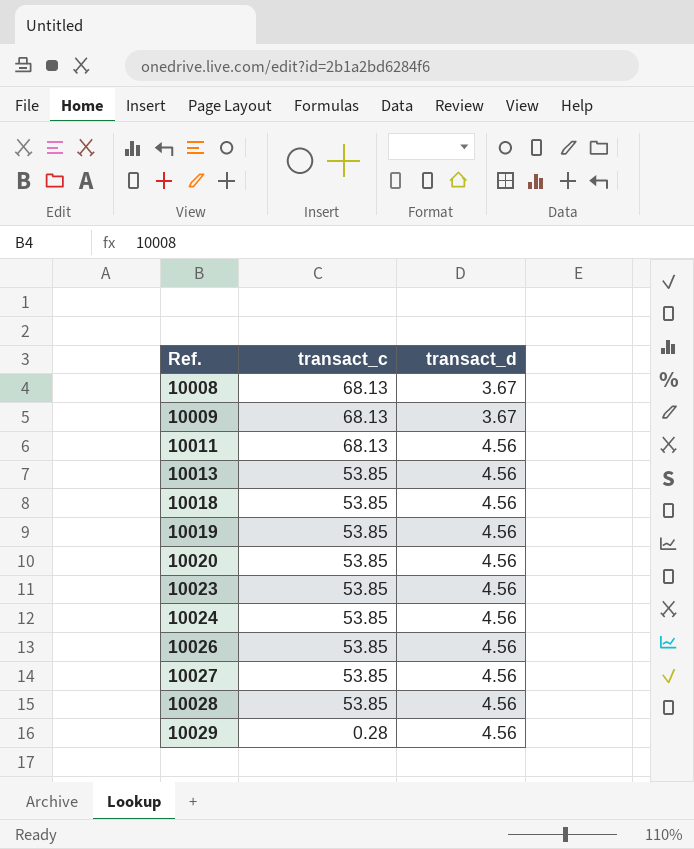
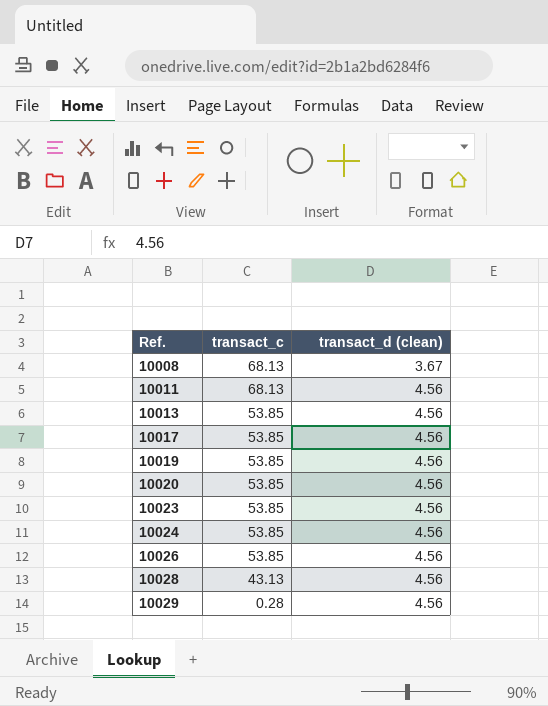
column name: transact_d -> transact_d (clean)
row 10009: 68.13 | 3.67 -> none
row 10018: 53.85 | 4.56 -> none
row 10027: 53.85 | 4.56 -> none
row 10017: none -> 53.85 | 4.56
10028 | transact_c: 53.85 -> 43.13

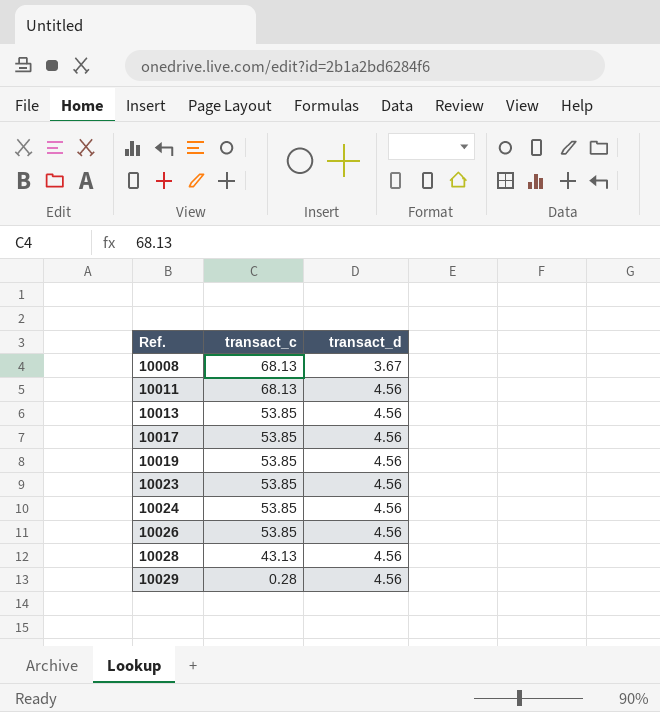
column name: transact_d (clean) -> transact_d
row 10020: 53.85 | 4.56 -> none

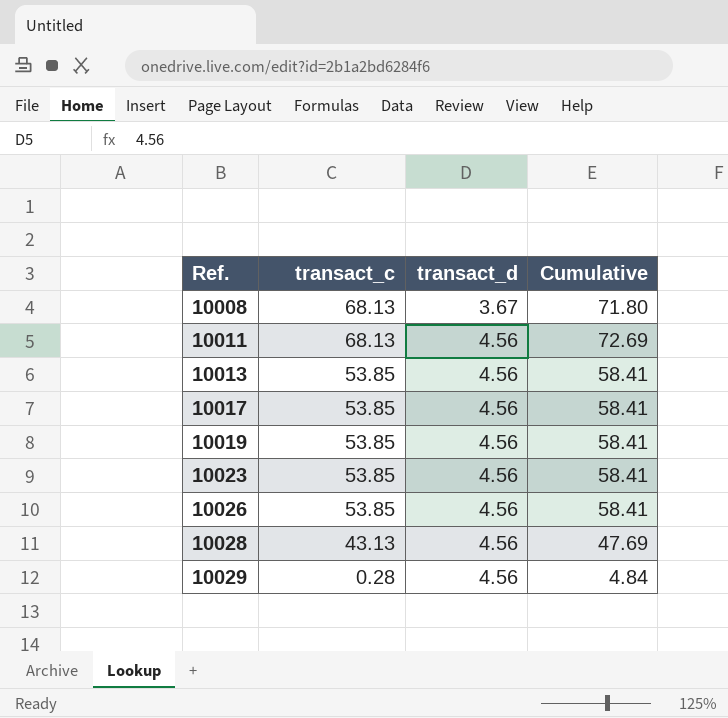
column Cumulative | formula: none -> [transact_c] + [transact_d]
row 10024: 53.85 | 4.56 -> none

